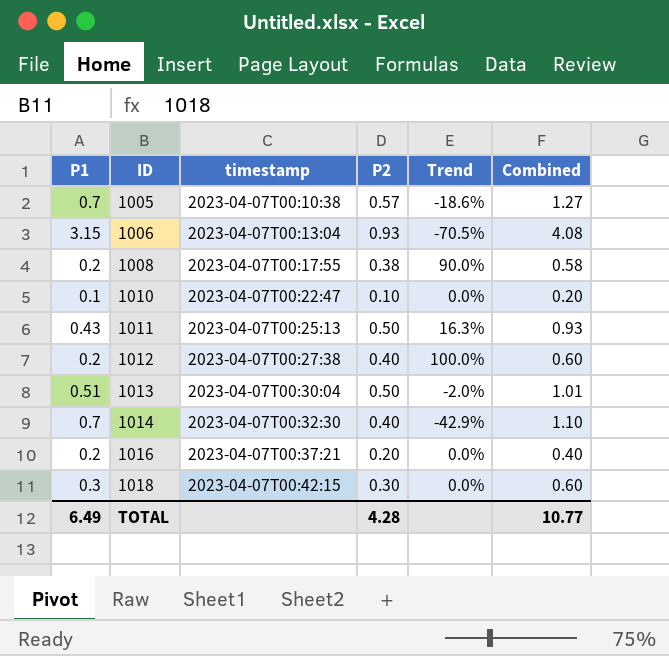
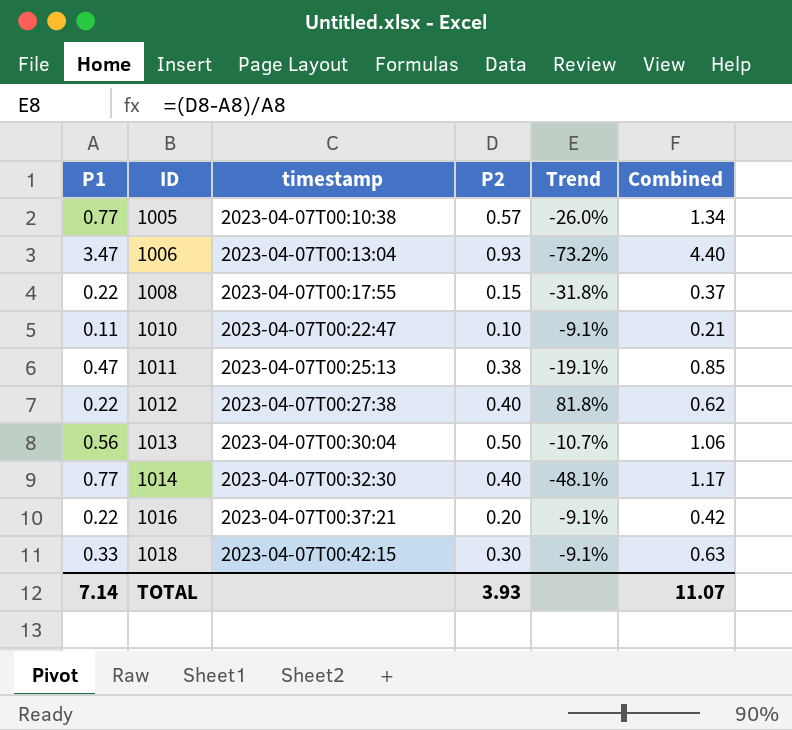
1005 | P1: 0.7 -> 0.77
1005 | Trend: -18.6% -> -26.0%
1005 | Combined: 1.27 -> 1.34
1006 | P1: 3.15 -> 3.47
1006 | Trend: -70.5% -> -73.2%
1006 | Combined: 4.08 -> 4.40
1008 | P1: 0.2 -> 0.22
1008 | P2: 0.38 -> 0.15
1008 | Trend: 90.0% -> -31.8%
1008 | Combined: 0.58 -> 0.37
1010 | P1: 0.1 -> 0.11
1010 | Trend: 0.0% -> -9.1%
1010 | Combined: 0.20 -> 0.21
1011 | P1: 0.43 -> 0.47
1011 | P2: 0.50 -> 0.38
1011 | Trend: 16.3% -> -19.1%
1011 | Combined: 0.93 -> 0.85
1012 | P1: 0.2 -> 0.22
1012 | Trend: 100.0% -> 81.8%
1012 | Combined: 0.60 -> 0.62
1013 | P1: 0.51 -> 0.56
1013 | Trend: -2.0% -> -10.7%
1013 | Combined: 1.01 -> 1.06
1014 | P1: 0.7 -> 0.77
1014 | Trend: -42.9% -> -48.1%
1014 | Combined: 1.10 -> 1.17
1016 | P1: 0.2 -> 0.22
1016 | Trend: 0.0% -> -9.1%
1016 | Combined: 0.40 -> 0.42
1018 | P1: 0.3 -> 0.33
1018 | Trend: 0.0% -> -9.1%
1018 | Combined: 0.60 -> 0.63
TOTAL | P1: 6.49 -> 7.14
TOTAL | P2: 4.28 -> 3.93
TOTAL | Combined: 10.77 -> 11.07

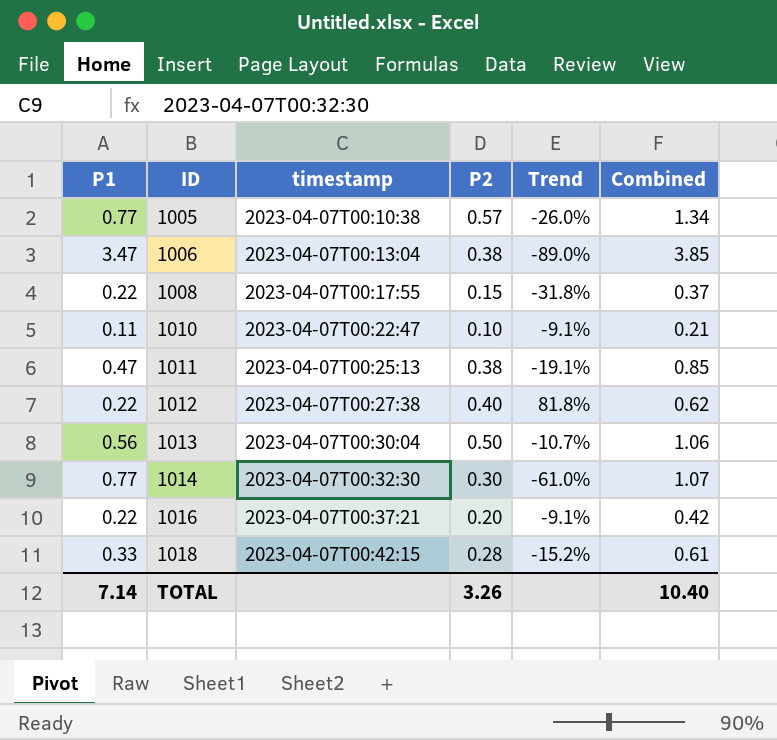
1006 | P2: 0.93 -> 0.38
1006 | Trend: -73.2% -> -89.0%
1006 | Combined: 4.40 -> 3.85
1014 | P2: 0.40 -> 0.30
1014 | Trend: -48.1% -> -61.0%
1014 | Combined: 1.17 -> 1.07
1018 | P2: 0.30 -> 0.28
1018 | Trend: -9.1% -> -15.2%
1018 | Combined: 0.63 -> 0.61
TOTAL | P2: 3.93 -> 3.26
TOTAL | Combined: 11.07 -> 10.40

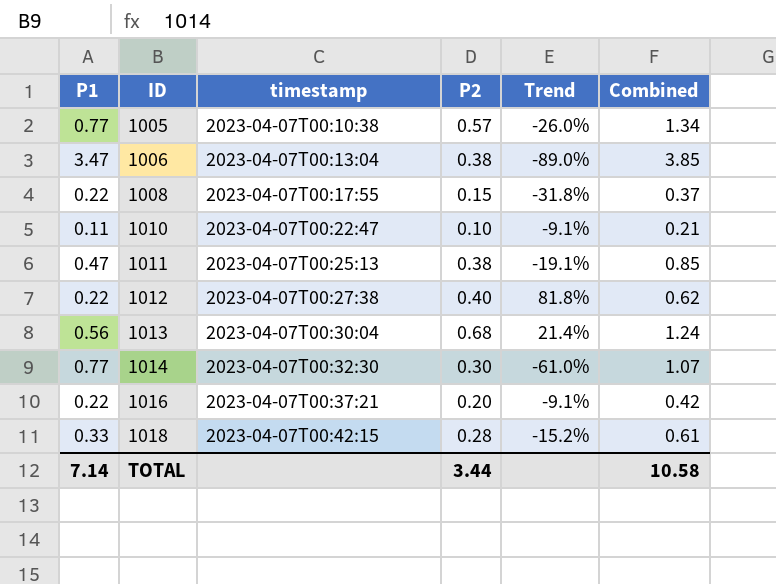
1013 | P2: 0.50 -> 0.68
1013 | Trend: -10.7% -> 21.4%
1013 | Combined: 1.06 -> 1.24
TOTAL | P2: 3.26 -> 3.44
TOTAL | Combined: 10.40 -> 10.58

